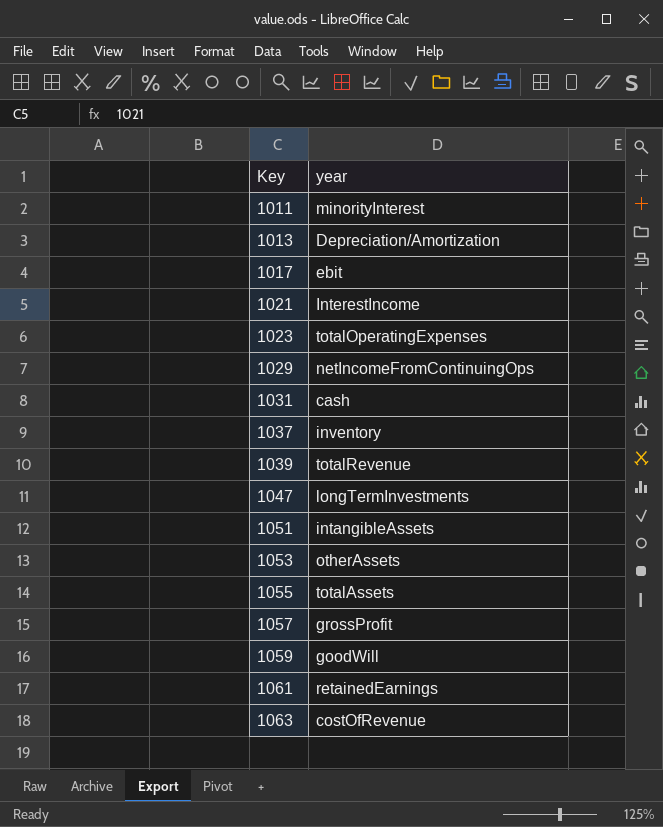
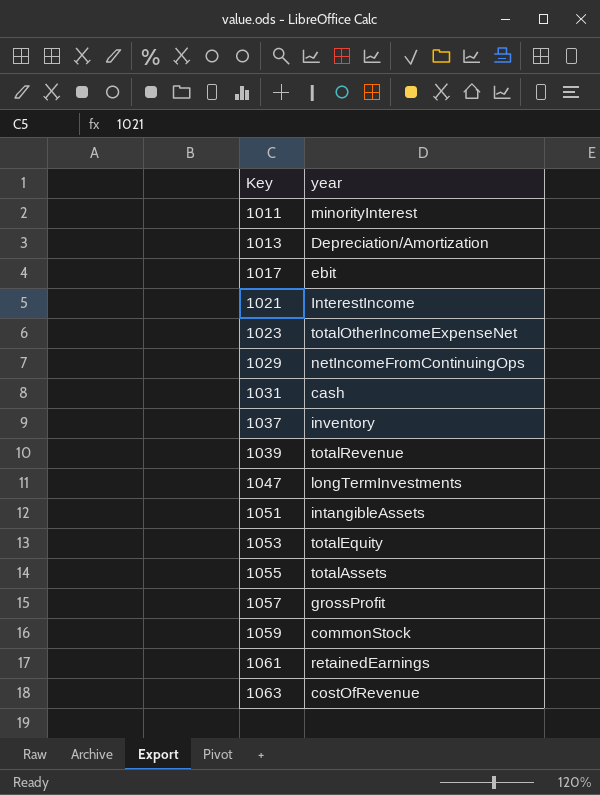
1023 | year: totalOperatingExpenses -> totalOtherIncomeExpenseNet
1053 | year: otherAssets -> totalEquity
1059 | year: goodWill -> commonStock

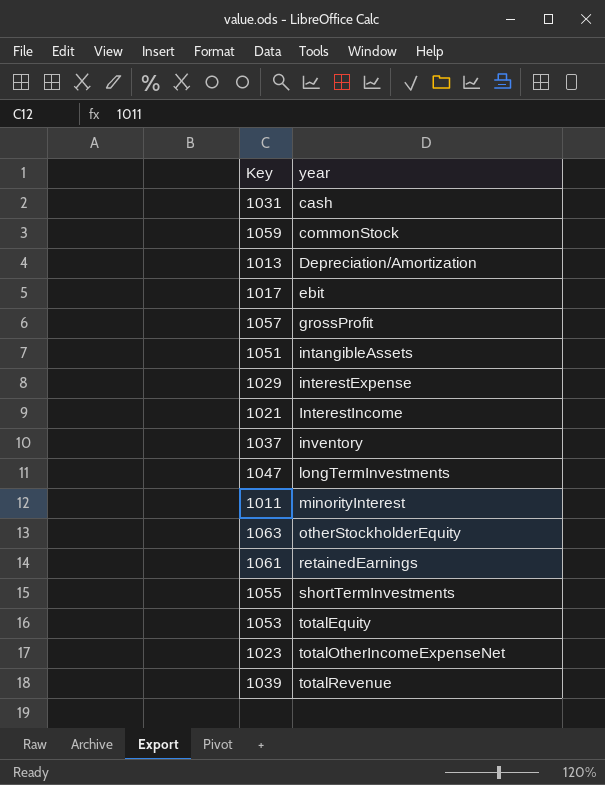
row order: Key ascending -> year ascending
1029 | year: netIncomeFromContinuingOps -> interestExpense
1063 | year: costOfRevenue -> otherStockholderEquity
1055 | year: totalAssets -> shortTermInvestments

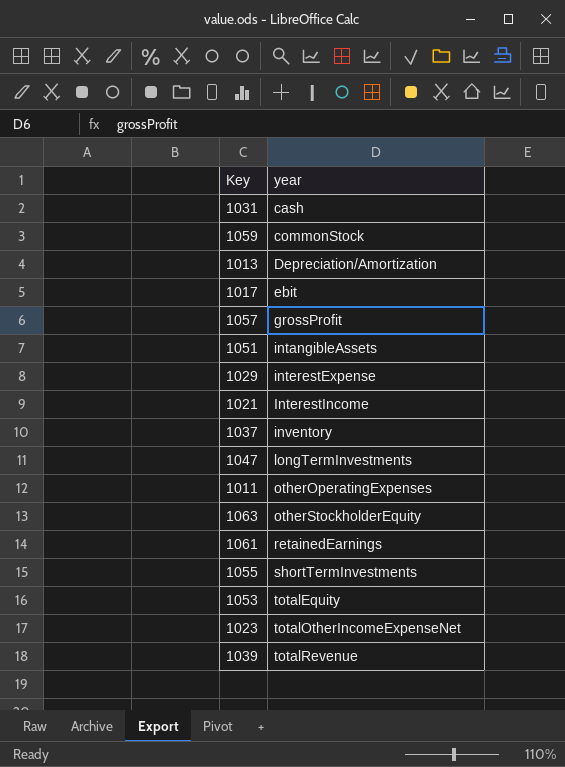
1011 | year: minorityInterest -> otherOperatingExpenses

